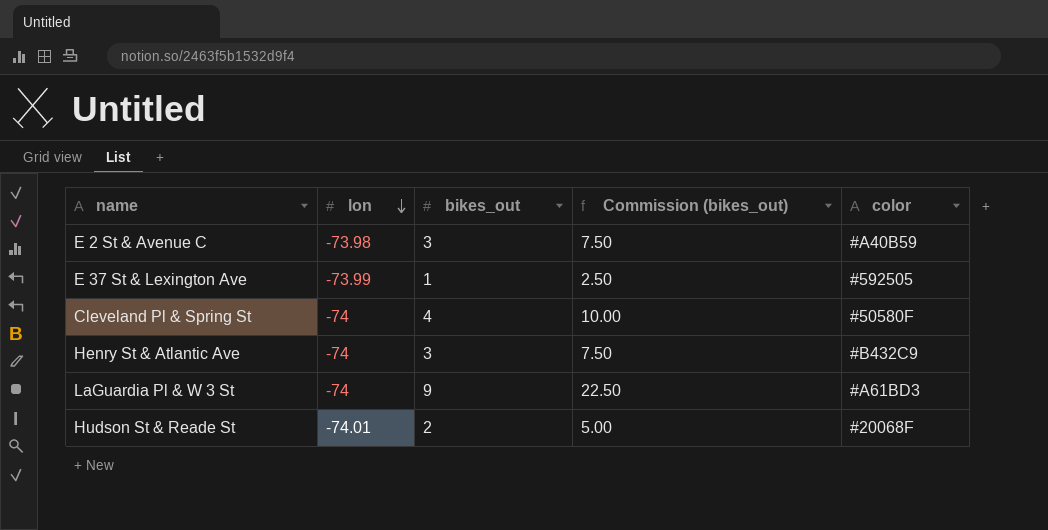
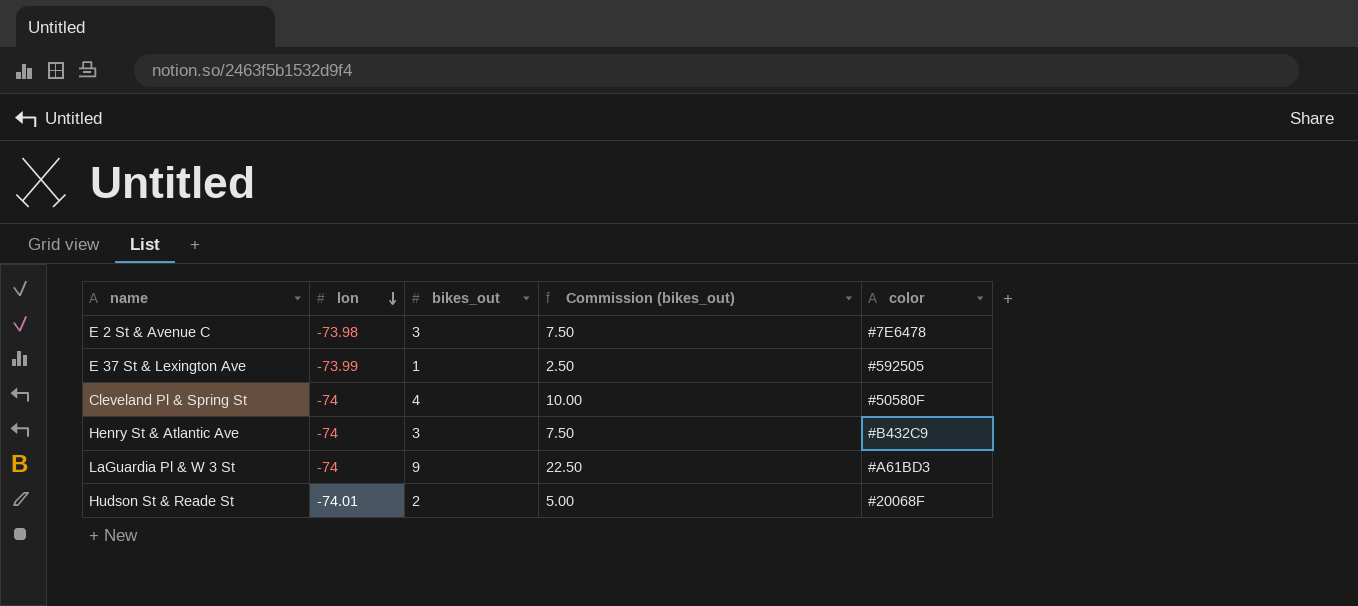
E 2 St & Avenue C | color: #A40B59 -> #7E6478

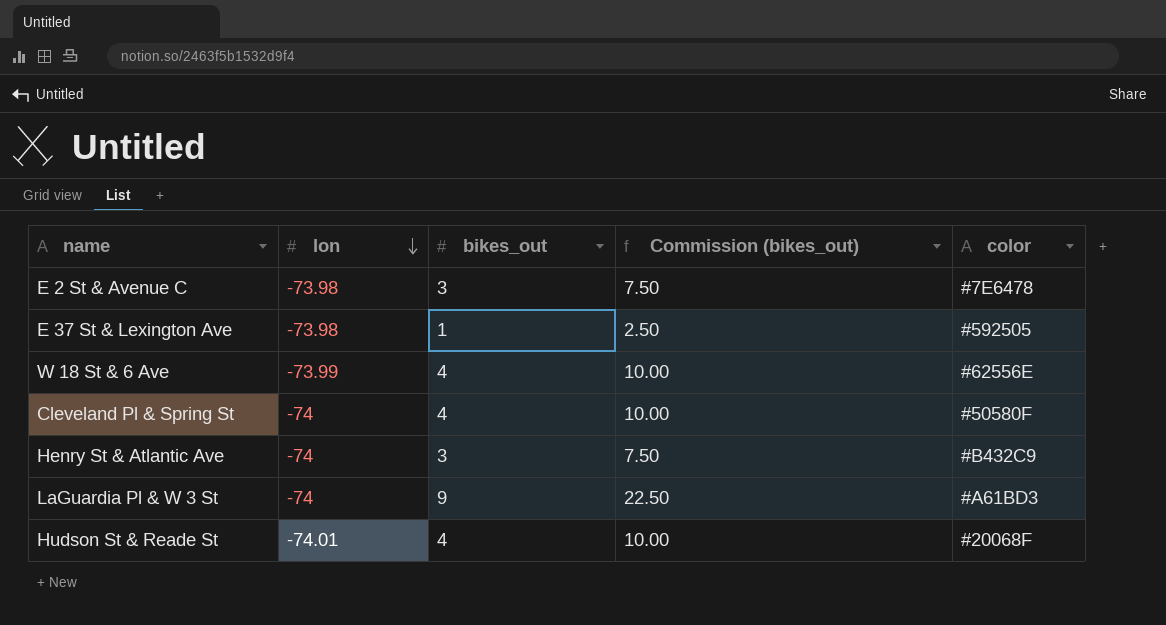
E 37 St & Lexington Ave | lon: -73.99 -> -73.98
row W 18 St & 6 Ave: none -> -73.99 | 4 | 10.00 | #62556E
Hudson St & Reade St | bikes_out: 2 -> 4
Hudson St & Reade St | Commission (bikes_out): 5.00 -> 10.00

